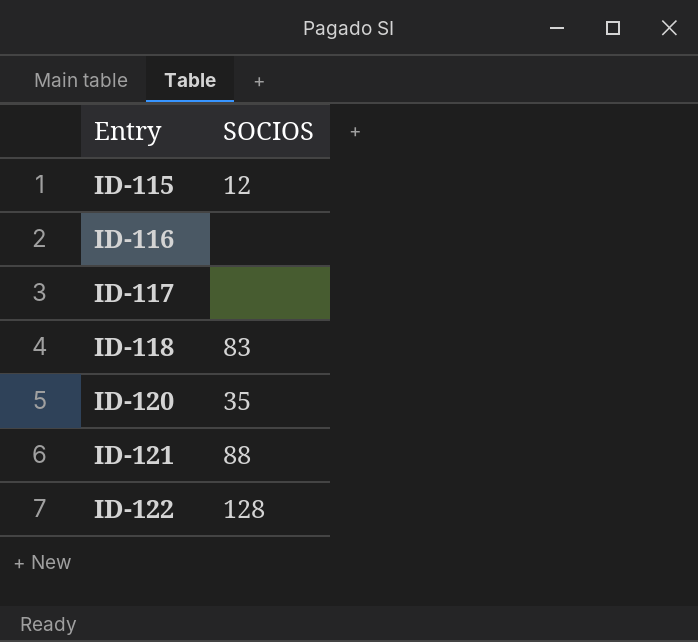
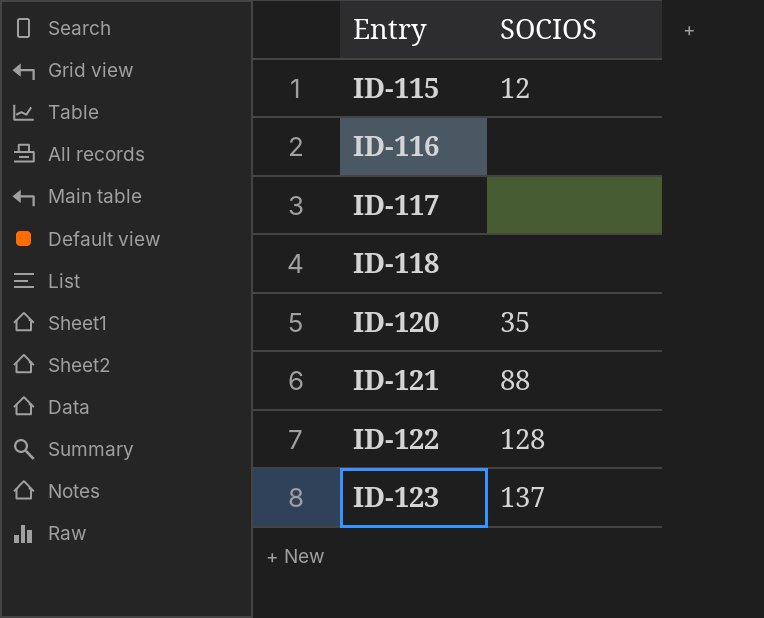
ID-118 | SOCIOS: 83 -> none
row ID-123: none -> 137

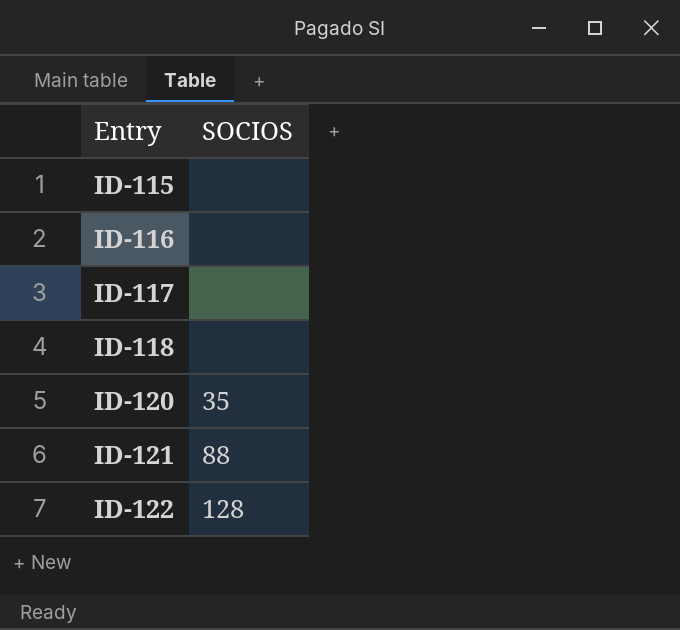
row ID-123: 137 -> none
ID-115 | SOCIOS: 12 -> none

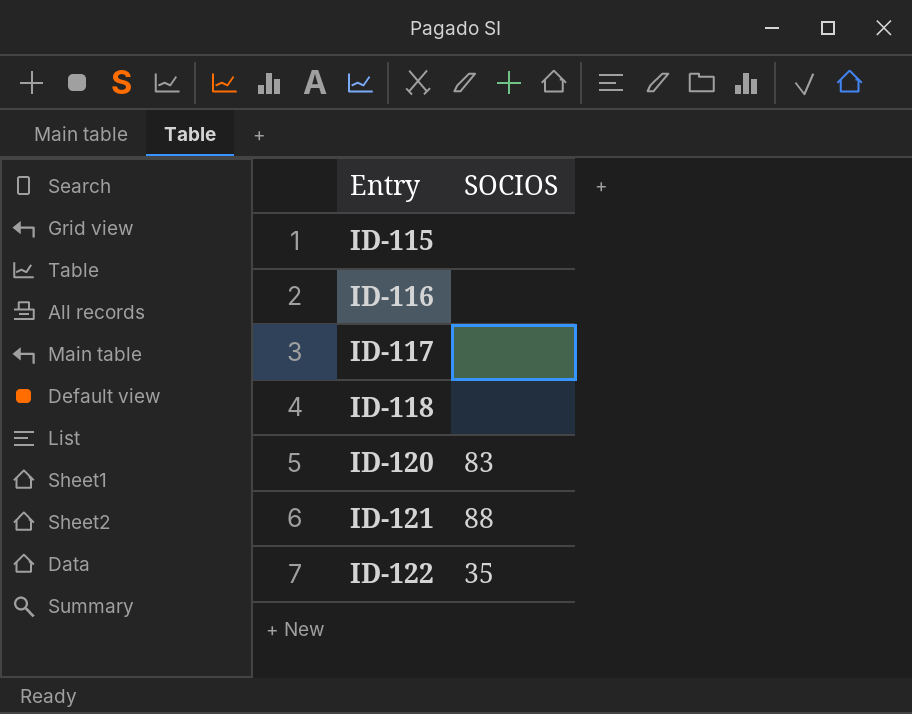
ID-120 | SOCIOS: 35 -> 83
ID-122 | SOCIOS: 128 -> 35

